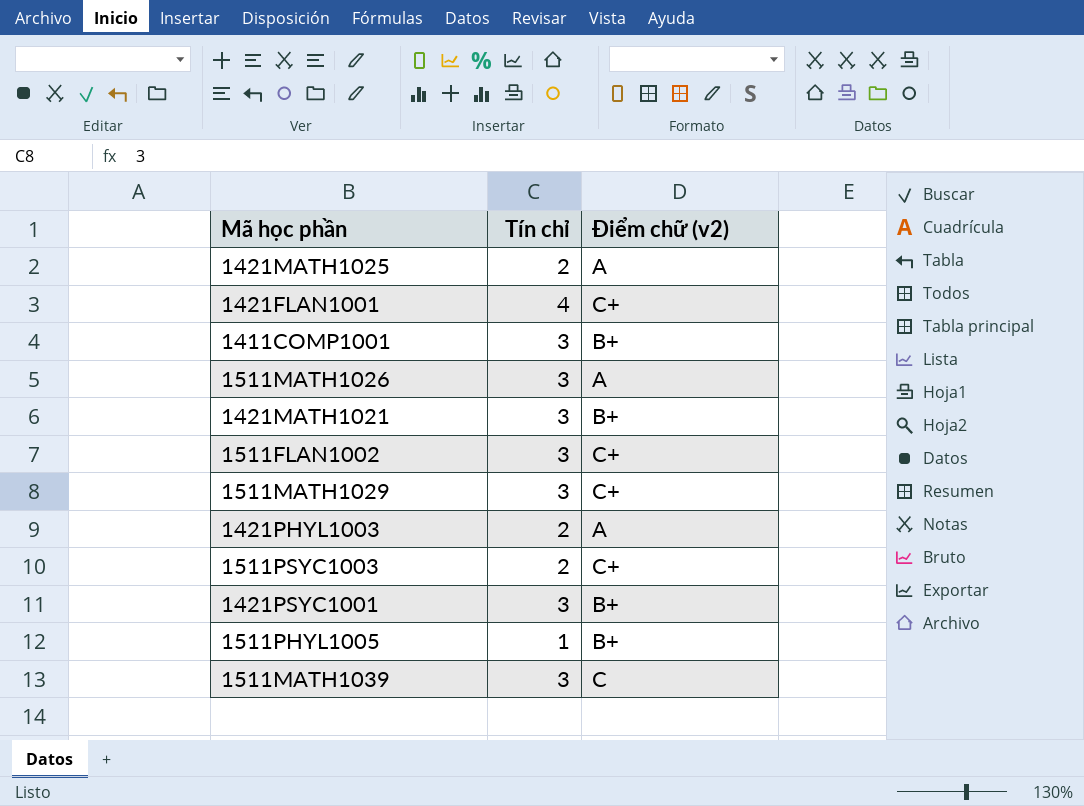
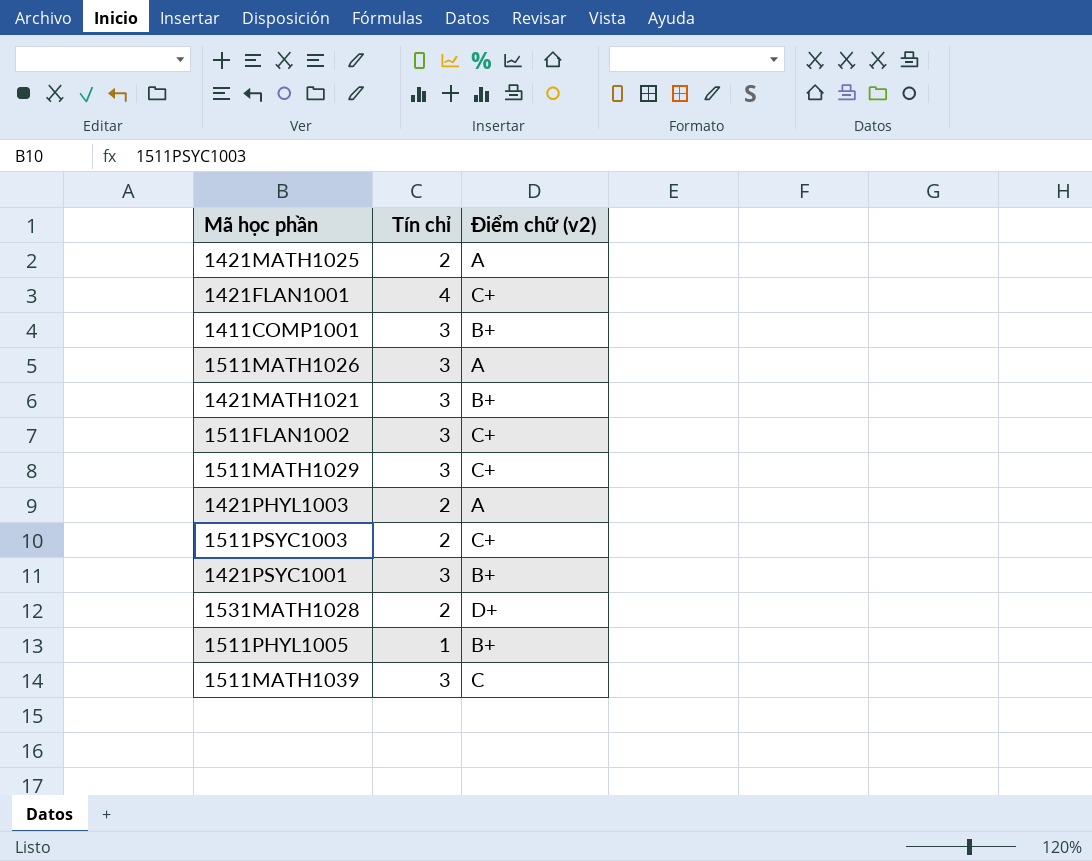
row 1531MATH1028: none -> 2 | D+

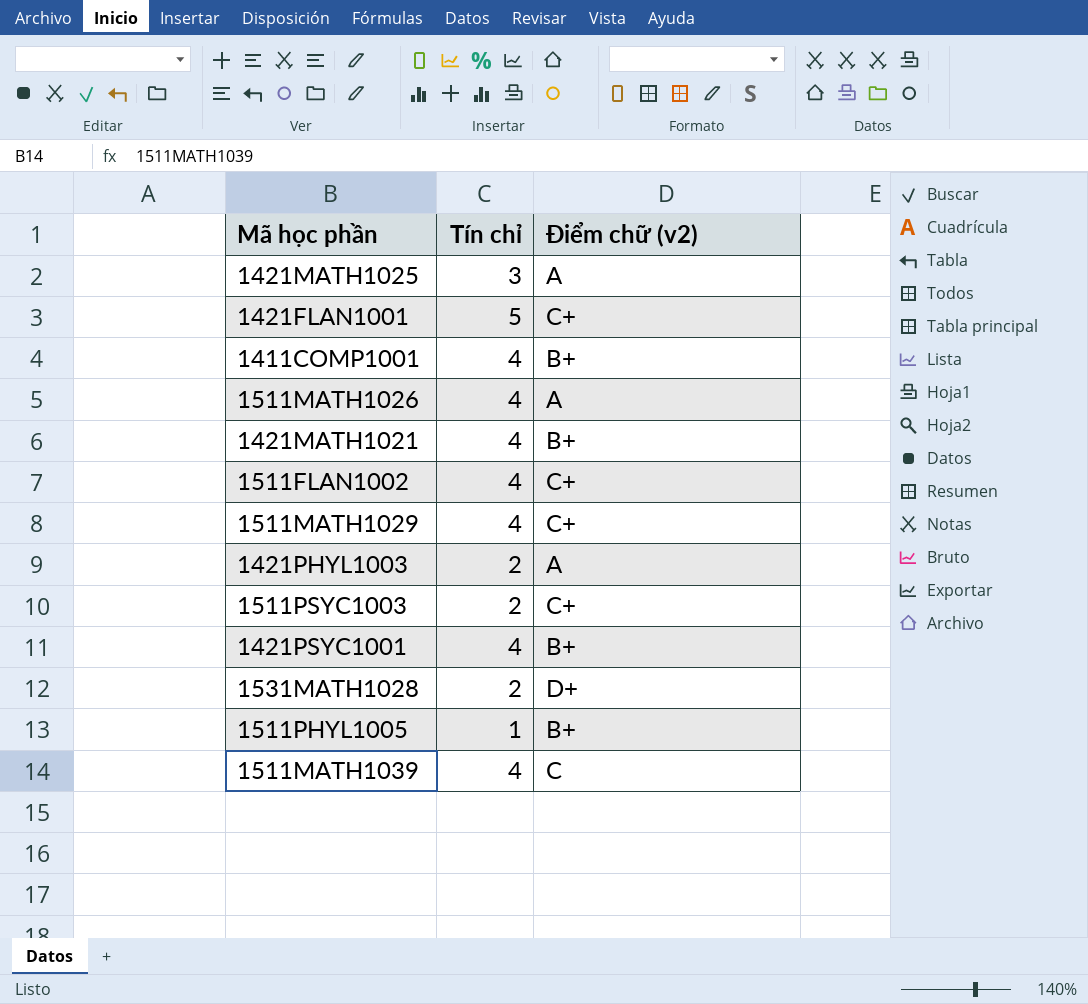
1421MATH1025 | Tín chỉ: 2 -> 3
1421FLAN1001 | Tín chỉ: 4 -> 5
1411COMP1001 | Tín chỉ: 3 -> 4
1511MATH1026 | Tín chỉ: 3 -> 4
1421MATH1021 | Tín chỉ: 3 -> 4
1511FLAN1002 | Tín chỉ: 3 -> 4
1511MATH1029 | Tín chỉ: 3 -> 4
1421PSYC1001 | Tín chỉ: 3 -> 4
1511MATH1039 | Tín chỉ: 3 -> 4

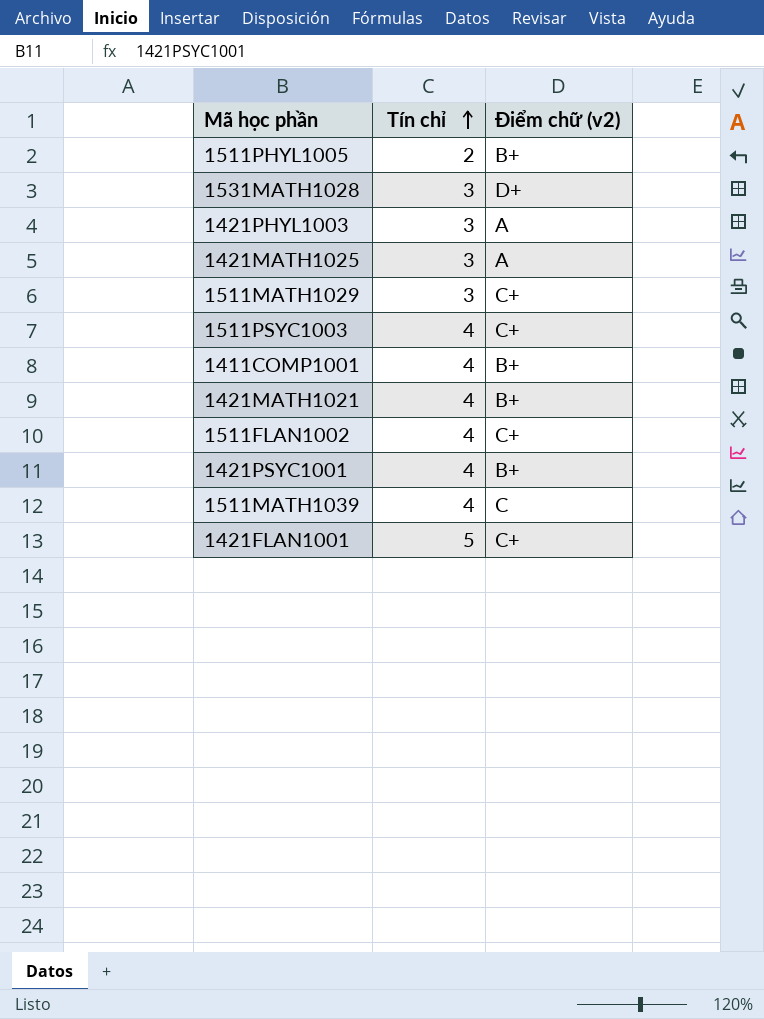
row order: none -> Tín chỉ ascending
row 1511MATH1026: 4 | A -> none
1511PHYL1005 | Tín chỉ: 1 -> 2
1531MATH1028 | Tín chỉ: 2 -> 3
1421PHYL1003 | Tín chỉ: 2 -> 3
1511MATH1029 | Tín chỉ: 4 -> 3
1511PSYC1003 | Tín chỉ: 2 -> 4

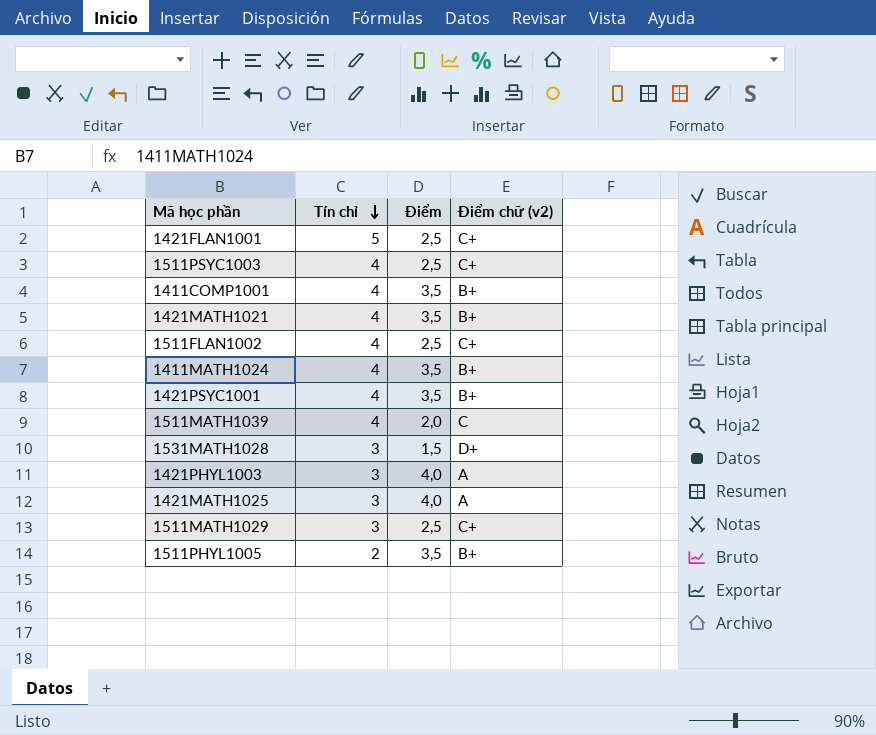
row order: Tín chỉ ascending -> Tín chỉ descending
column Điểm | position: none -> 3
row 1411MATH1024: none -> 4 | 3,5 | B+

